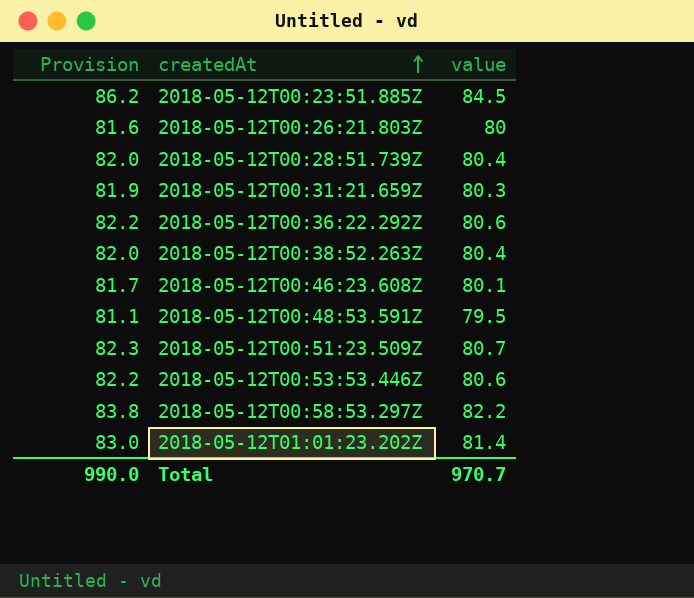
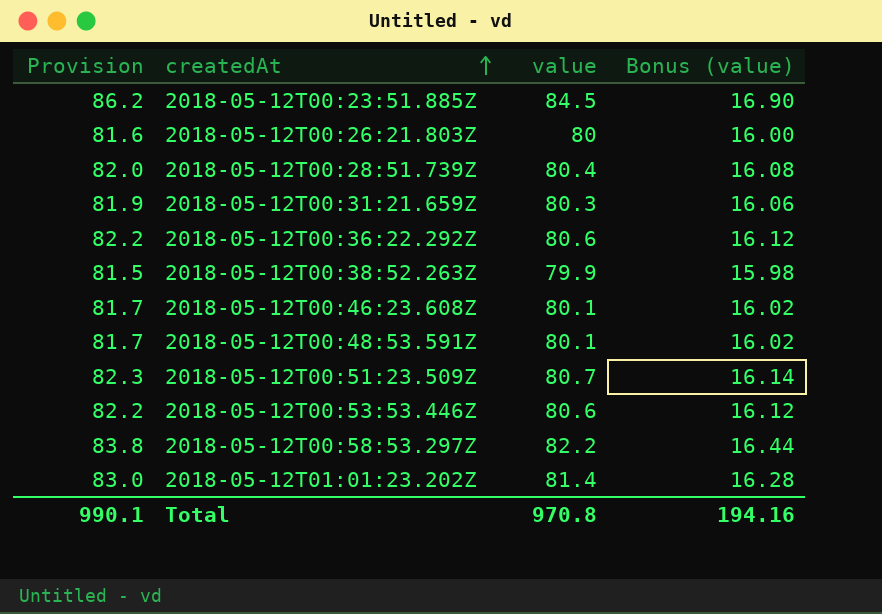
column Bonus (value) | formula: none -> [value] * 0.2
2018-05-12T00:38:52.263Z | Provision: 82.0 -> 81.5
2018-05-12T00:38:52.263Z | value: 80.4 -> 79.9
2018-05-12T00:48:53.591Z | Provision: 81.1 -> 81.7
2018-05-12T00:48:53.591Z | value: 79.5 -> 80.1
Total | Provision: 990.0 -> 990.1
Total | value: 970.7 -> 970.8

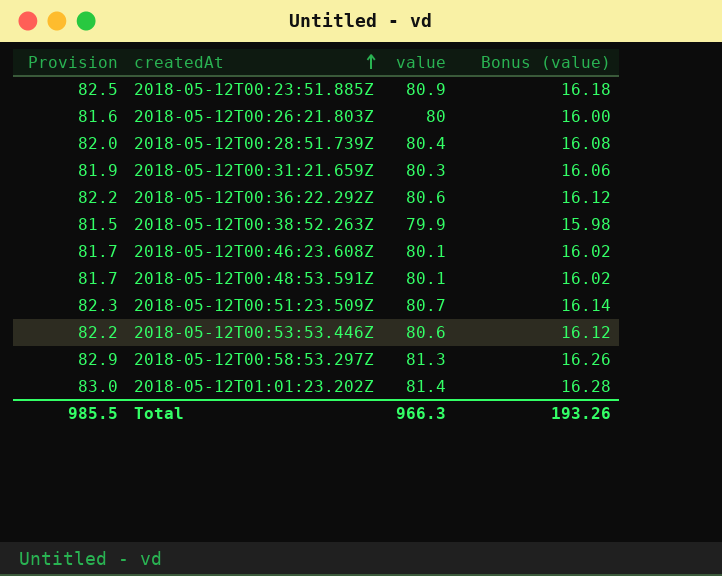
2018-05-12T00:23:51.885Z | Provision: 86.2 -> 82.5
2018-05-12T00:23:51.885Z | value: 84.5 -> 80.9
2018-05-12T00:23:51.885Z | Bonus (value): 16.90 -> 16.18
2018-05-12T00:58:53.297Z | Provision: 83.8 -> 82.9
2018-05-12T00:58:53.297Z | value: 82.2 -> 81.3
2018-05-12T00:58:53.297Z | Bonus (value): 16.44 -> 16.26
Total | Provision: 990.1 -> 985.5
Total | value: 970.8 -> 966.3
Total | Bonus (value): 194.16 -> 193.26

